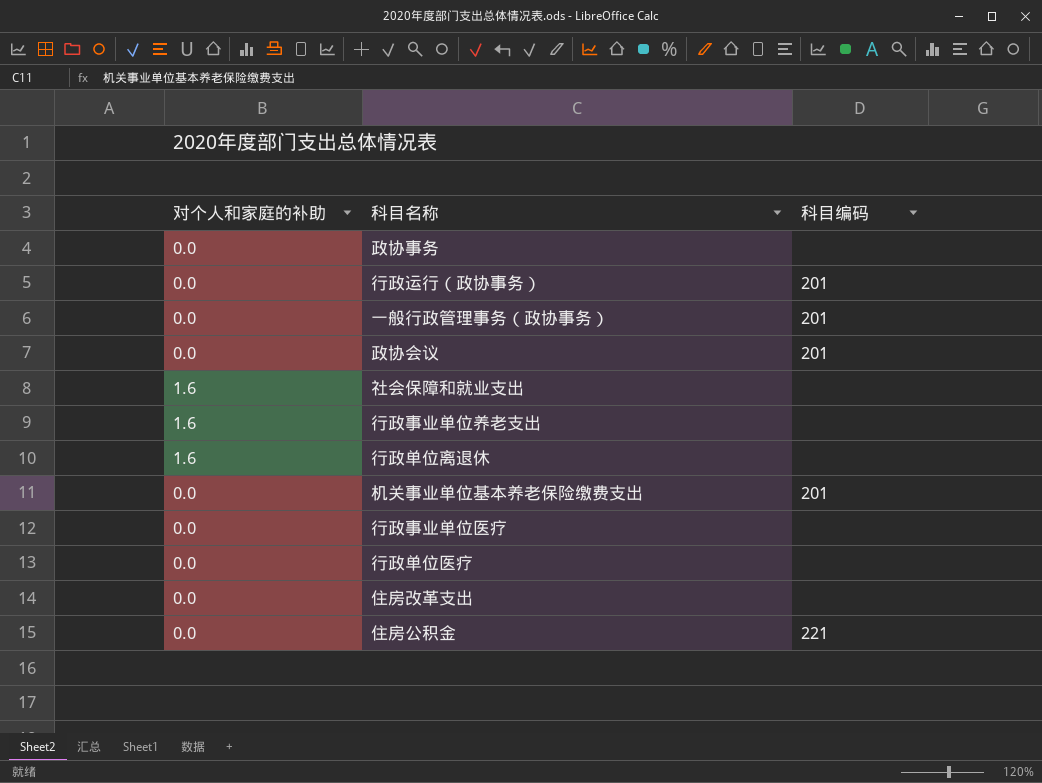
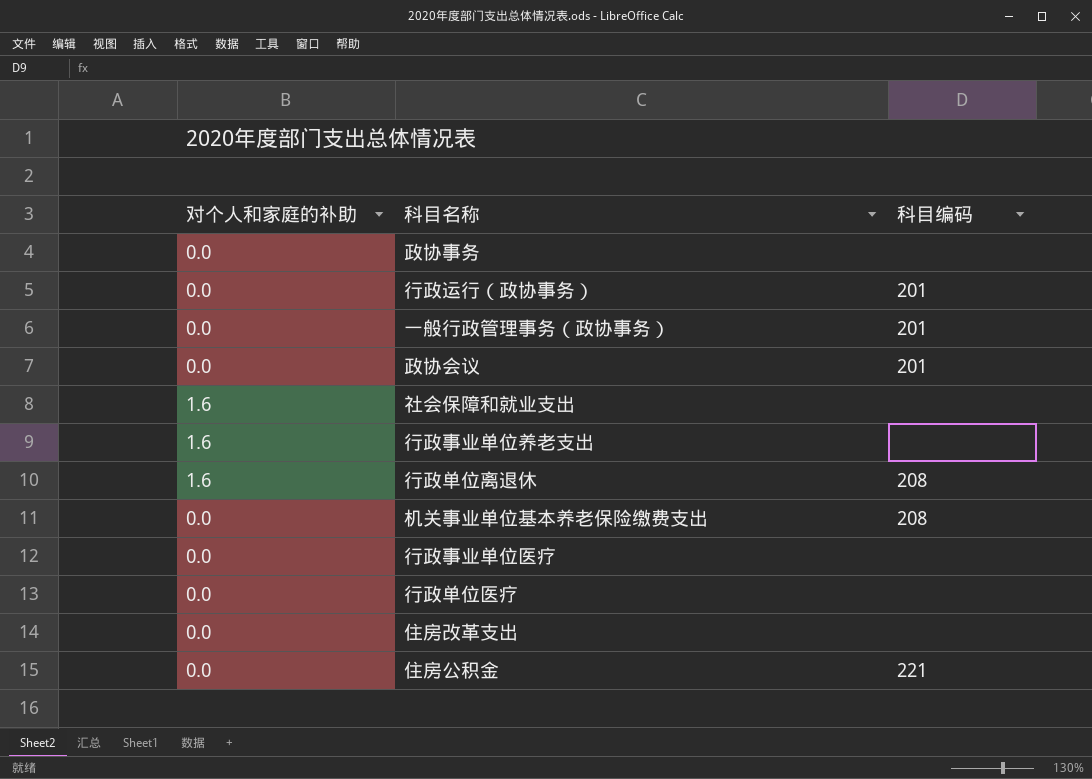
行政单位离退休 | 科目编码: none -> 208
机关事业单位基本养老保险缴费支出 | 科目编码: 201 -> 208

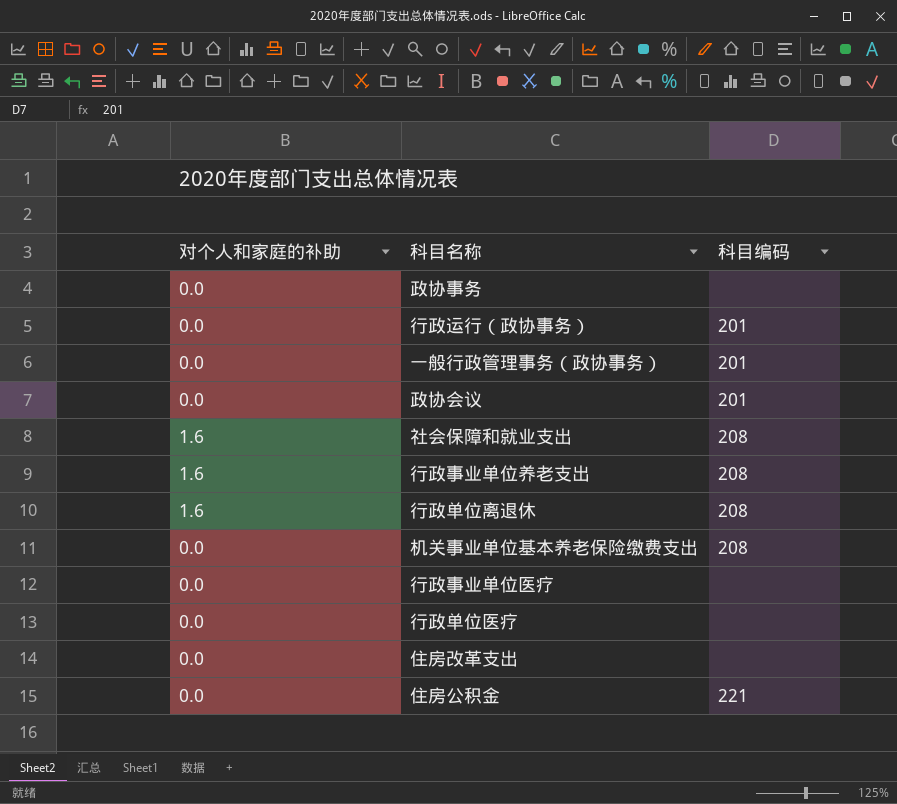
社会保障和就业支出 | 科目编码: none -> 208
行政事业单位养老支出 | 科目编码: none -> 208

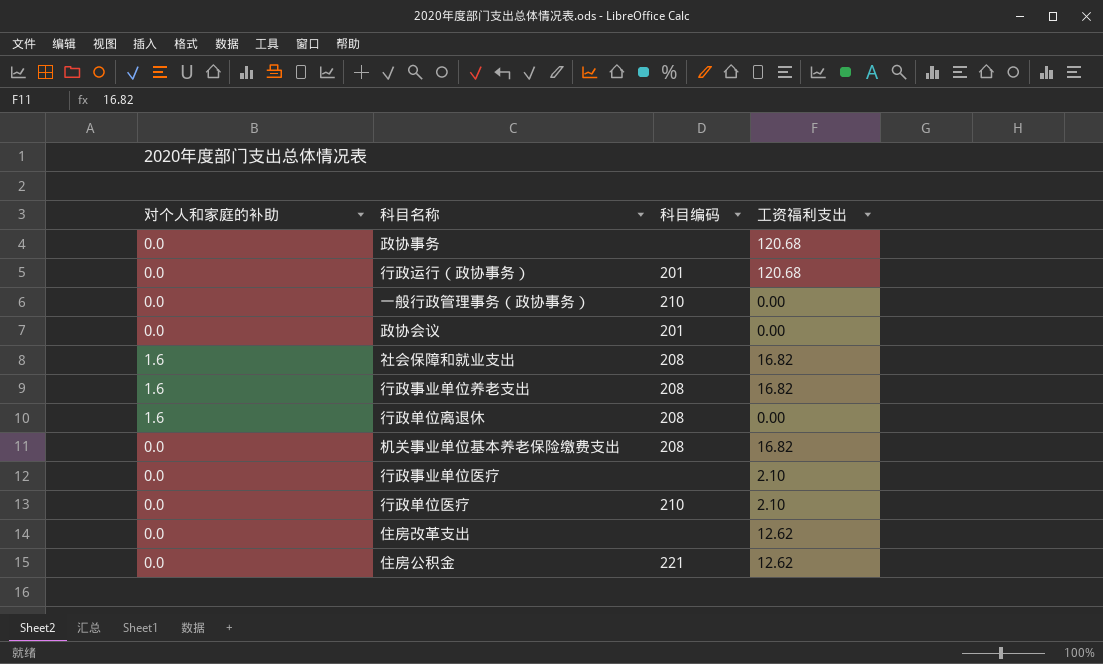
column 工资福利支出 | position: none -> 4
一般行政管理事务（政协事务） | 科目编码: 201 -> 210
行政单位医疗 | 科目编码: none -> 210

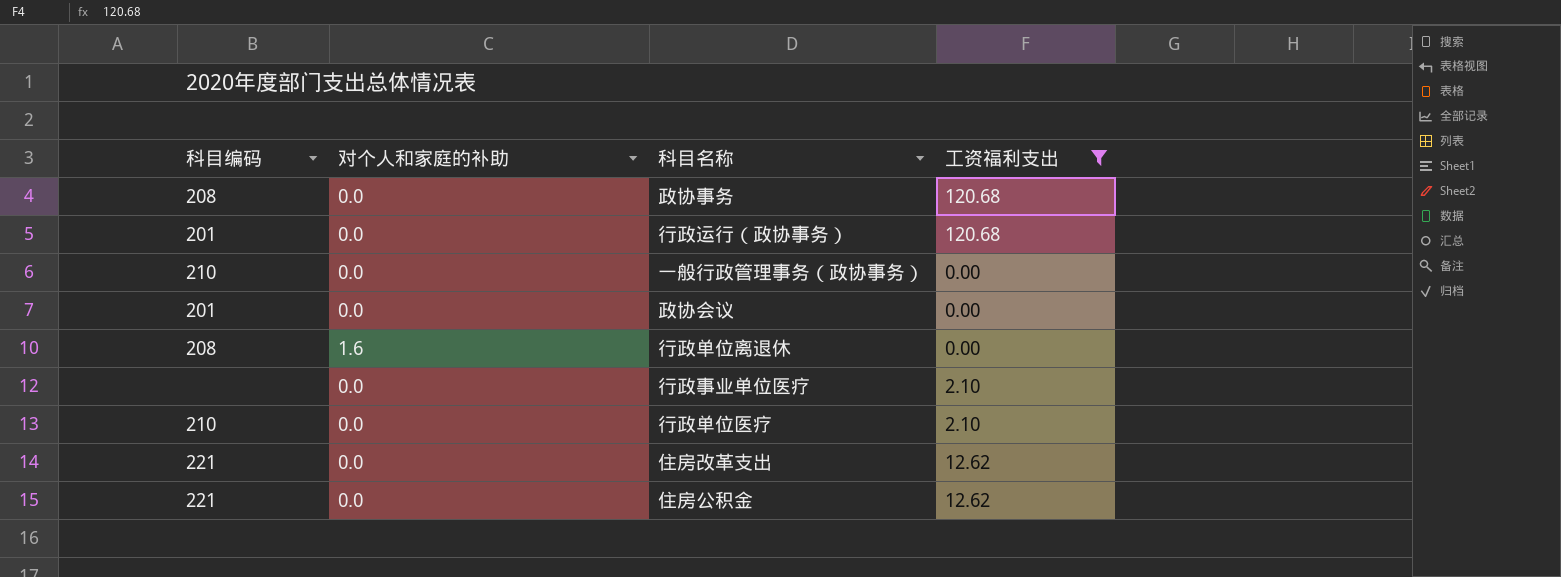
filter: none -> 工资福利支出 != 16.82
column 科目编码 | position: 3 -> 1
政协事务 | 科目编码: none -> 208
住房改革支出 | 科目编码: none -> 221

